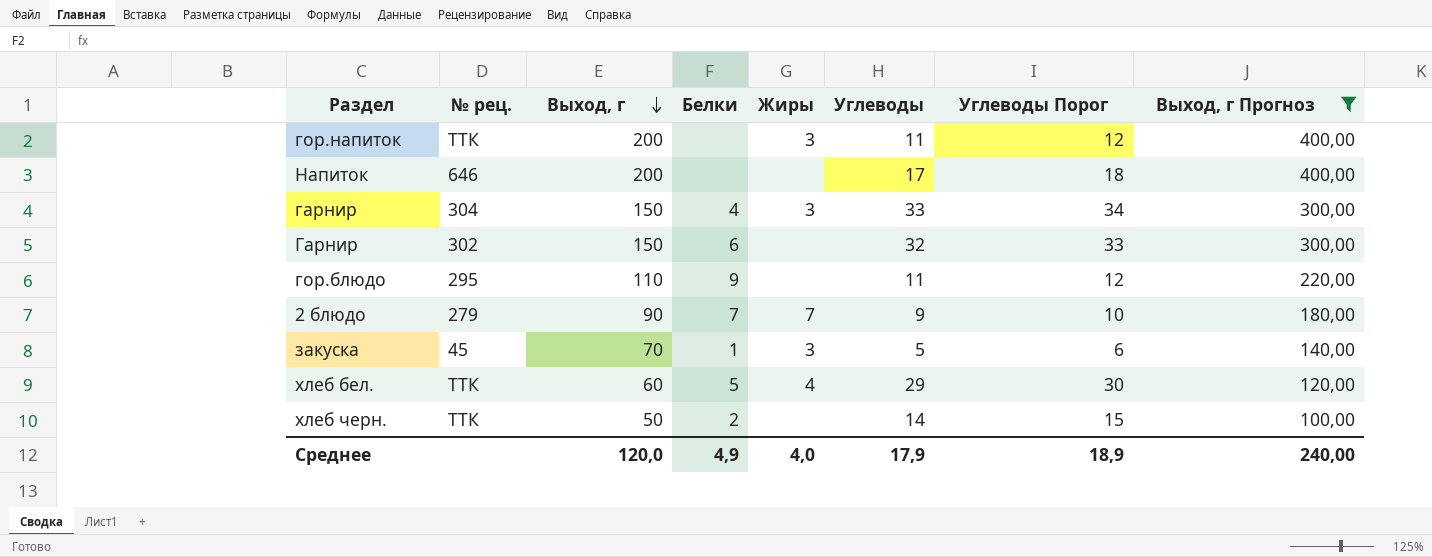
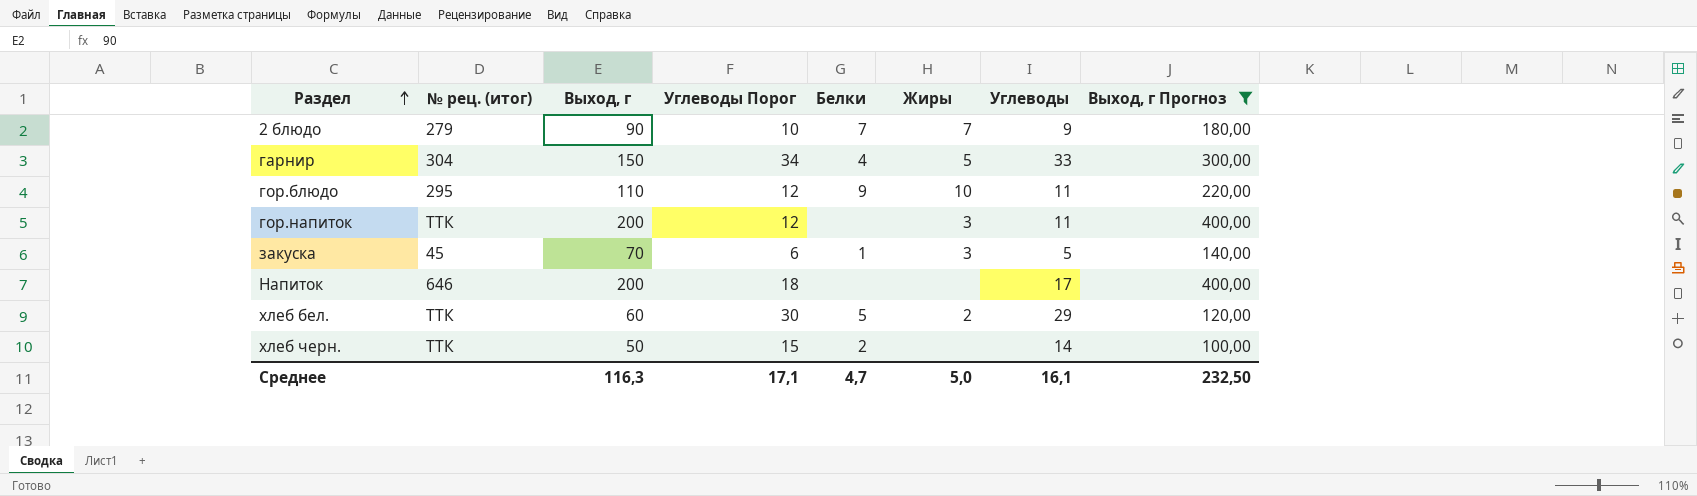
row order: Выход, г descending -> Раздел ascending
column name: № рец. -> № рец. (итог)
column Углеводы Порог | position: 7 -> 4
row Гарнир: 302 | 150 | 6 | none | 32 | 33 | 300,00 -> none
гарнир | Жиры: 3 -> 5
гор.блюдо | Жиры: none -> 10
хлеб бел. | Жиры: 4 -> 2
Среднее | Выход, г: 120,0 -> 116,3
Среднее | Углеводы Порог: 18,9 -> 17,1
Среднее | Белки: 4,9 -> 4,7
Среднее | Жиры: 4,0 -> 5,0
Среднее | Углеводы: 17,9 -> 16,1
Среднее | Выход, г Прогноз: 240,00 -> 232,50

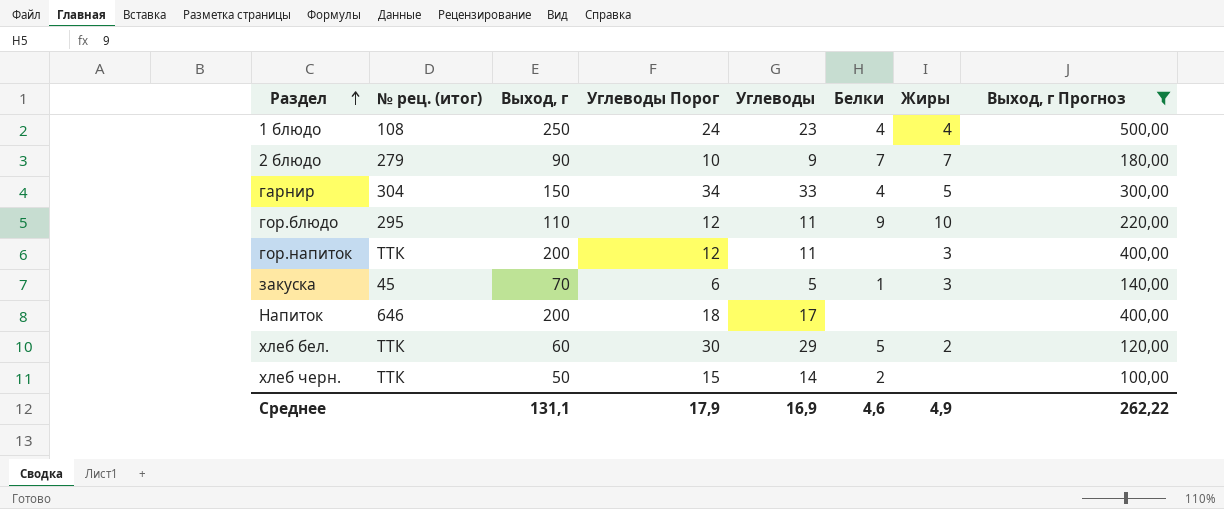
column Углеводы | position: 7 -> 5
row 1 блюдо: none -> 108 | 250 | 24 | 23 | 4 | 4 | 500,00
Среднее | Выход, г: 116,3 -> 131,1
Среднее | Углеводы Порог: 17,1 -> 17,9
Среднее | Углеводы: 16,1 -> 16,9
Среднее | Белки: 4,7 -> 4,6
Среднее | Жиры: 5,0 -> 4,9
Среднее | Выход, г Прогноз: 232,50 -> 262,22

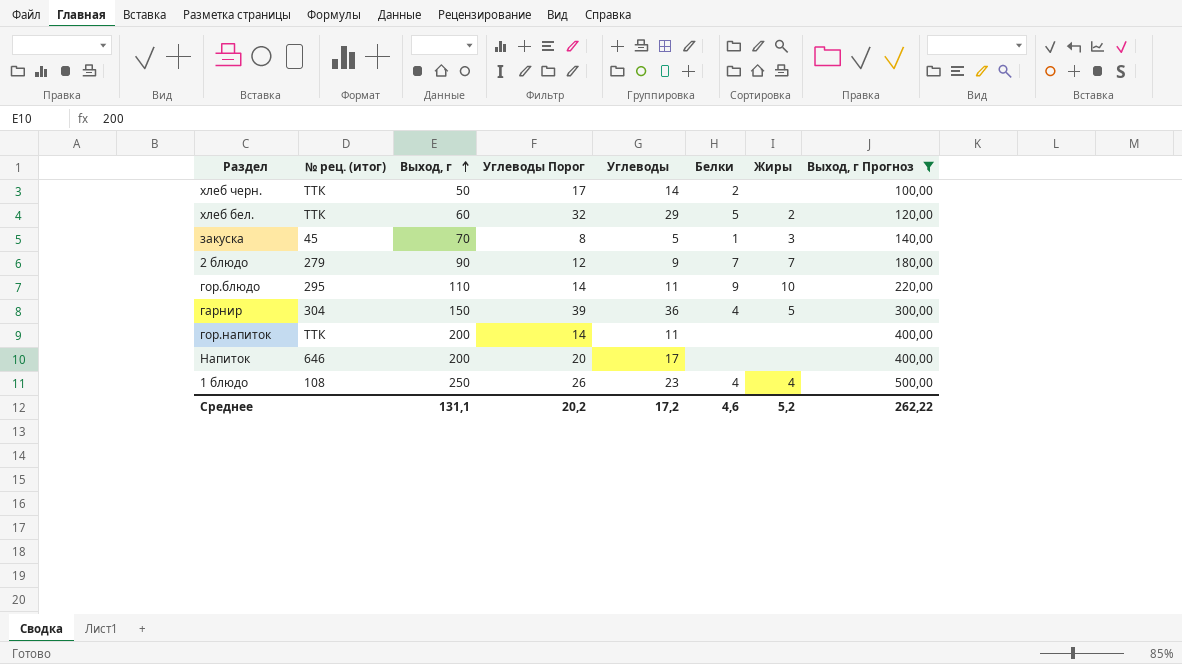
row order: Раздел ascending -> Выход, г ascending
column Углеводы Порог | formula: [Углеводы] + 1 -> [Углеводы] + 3
гарнир | Углеводы: 33 -> 36
гор.напиток | Жиры: 3 -> none
Среднее | Углеводы Порог: 17,9 -> 20,2
Среднее | Углеводы: 16,9 -> 17,2
Среднее | Жиры: 4,9 -> 5,2

